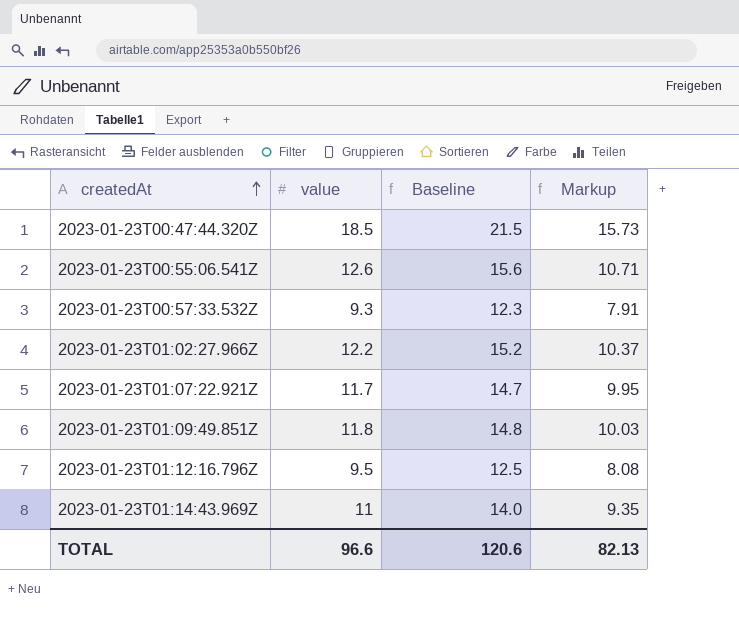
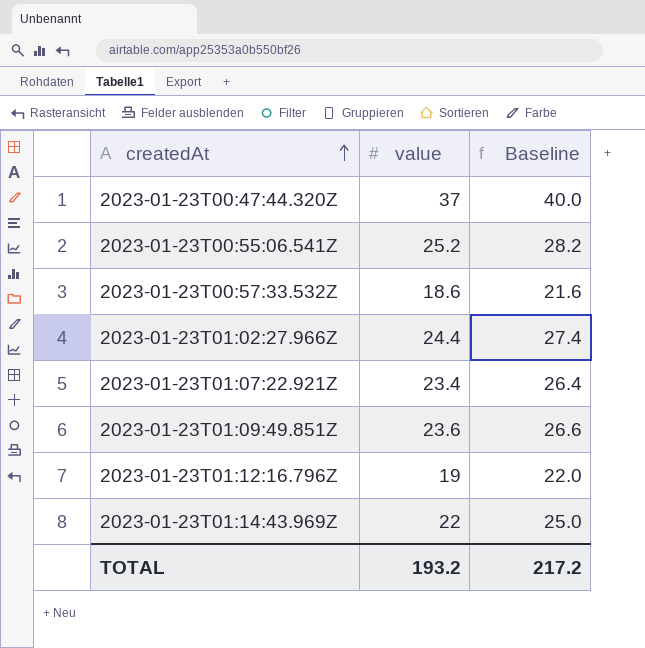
column Markup | formula: [value] * 0.85 -> none
2023-01-23T00:47:44.320Z | value: 18.5 -> 37
2023-01-23T00:47:44.320Z | Baseline: 21.5 -> 40.0
2023-01-23T00:55:06.541Z | value: 12.6 -> 25.2
2023-01-23T00:55:06.541Z | Baseline: 15.6 -> 28.2
2023-01-23T00:57:33.532Z | value: 9.3 -> 18.6
2023-01-23T00:57:33.532Z | Baseline: 12.3 -> 21.6
2023-01-23T01:02:27.966Z | value: 12.2 -> 24.4
2023-01-23T01:02:27.966Z | Baseline: 15.2 -> 27.4
2023-01-23T01:07:22.921Z | value: 11.7 -> 23.4
2023-01-23T01:07:22.921Z | Baseline: 14.7 -> 26.4
2023-01-23T01:09:49.851Z | value: 11.8 -> 23.6
2023-01-23T01:09:49.851Z | Baseline: 14.8 -> 26.6
2023-01-23T01:12:16.796Z | value: 9.5 -> 19
2023-01-23T01:12:16.796Z | Baseline: 12.5 -> 22.0
2023-01-23T01:14:43.969Z | value: 11 -> 22
2023-01-23T01:14:43.969Z | Baseline: 14.0 -> 25.0
TOTAL | value: 96.6 -> 193.2
TOTAL | Baseline: 120.6 -> 217.2

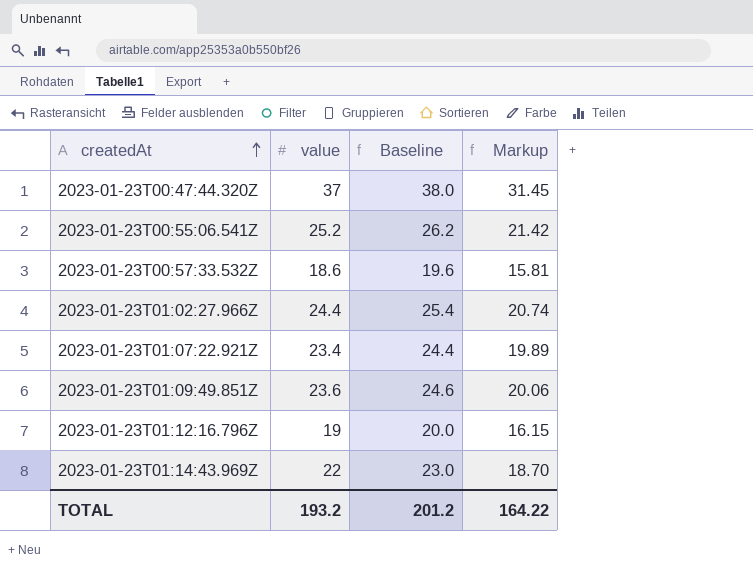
column Baseline | formula: [value] + 3 -> [value] + 1
column Markup | formula: none -> [value] * 0.85
TOTAL | Baseline: 217.2 -> 201.2

